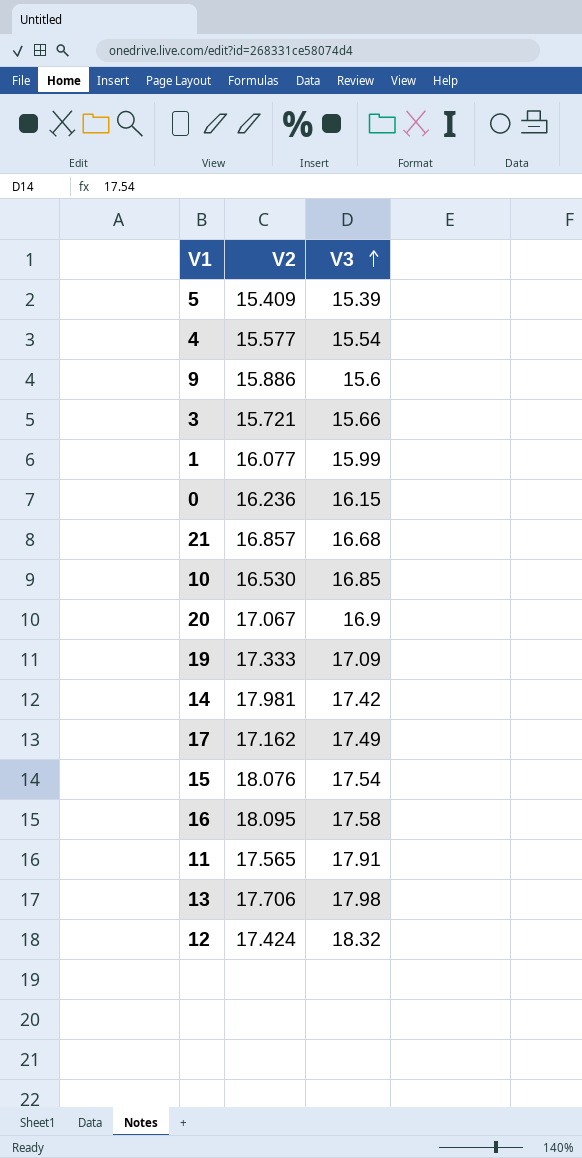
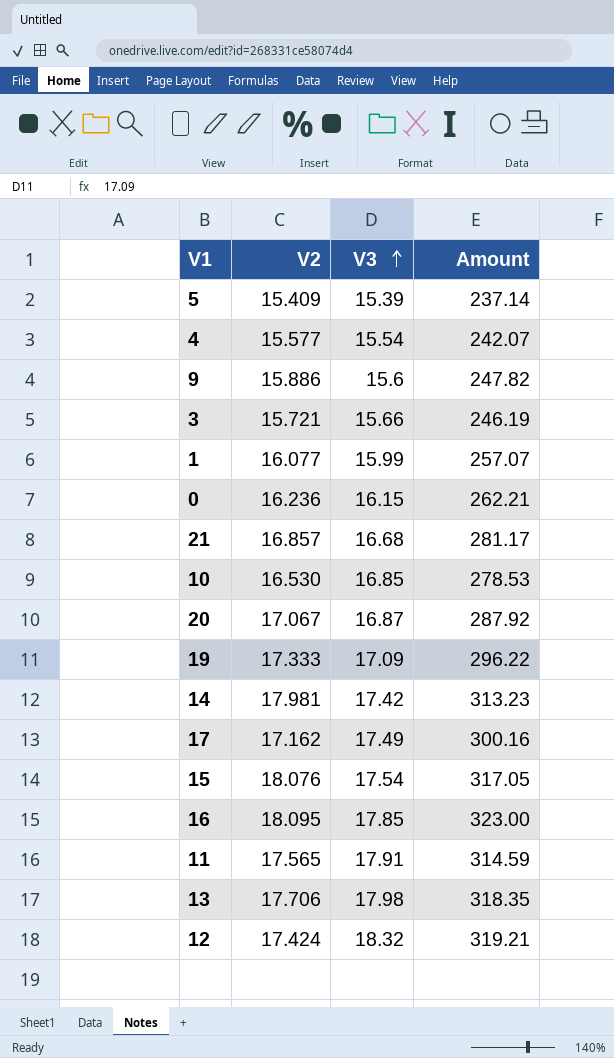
column Amount | formula: none -> [V2] * [V3]
20 | V3: 16.9 -> 16.87
16 | V3: 17.58 -> 17.85

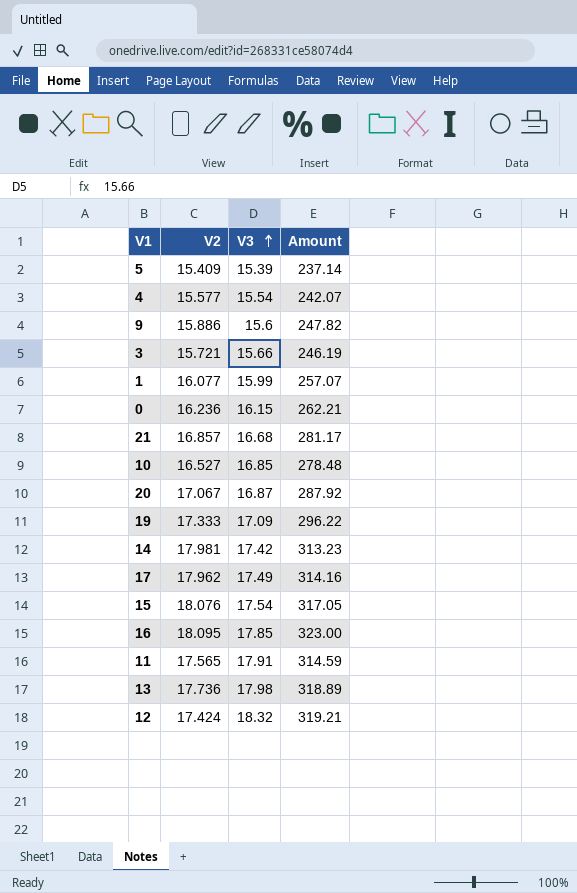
10 | V2: 16.530 -> 16.527
10 | Amount: 278.53 -> 278.48
17 | V2: 17.162 -> 17.962
17 | Amount: 300.16 -> 314.16
13 | V2: 17.706 -> 17.736
13 | Amount: 318.35 -> 318.89

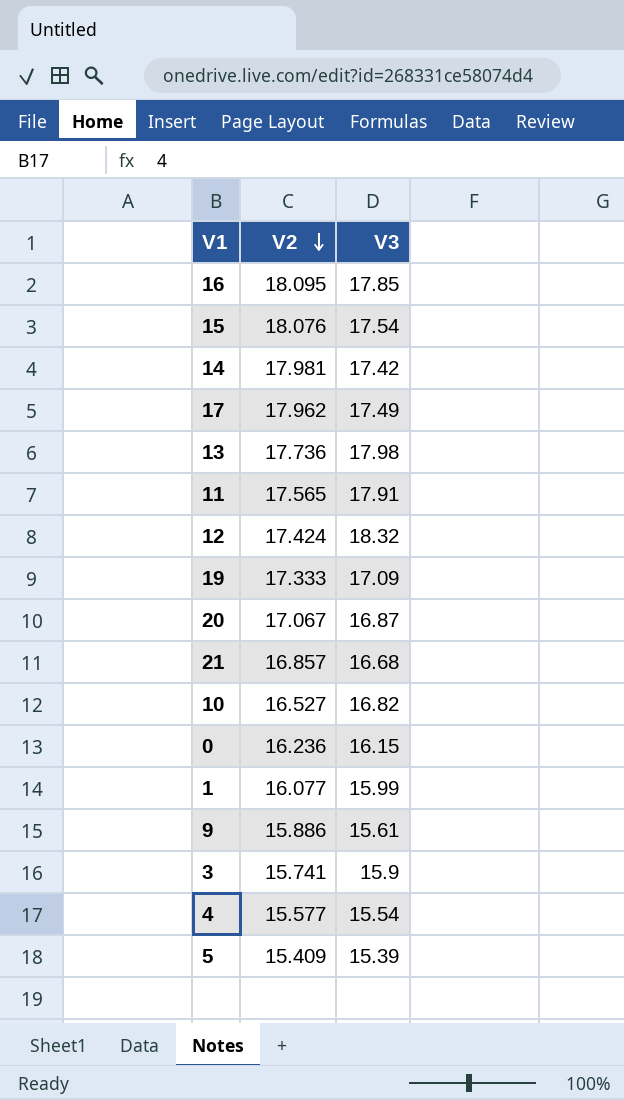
row order: V3 ascending -> V2 descending
column Amount | formula: [V2] * [V3] -> none
10 | V3: 16.85 -> 16.82
9 | V3: 15.6 -> 15.61
3 | V2: 15.721 -> 15.741
3 | V3: 15.66 -> 15.9

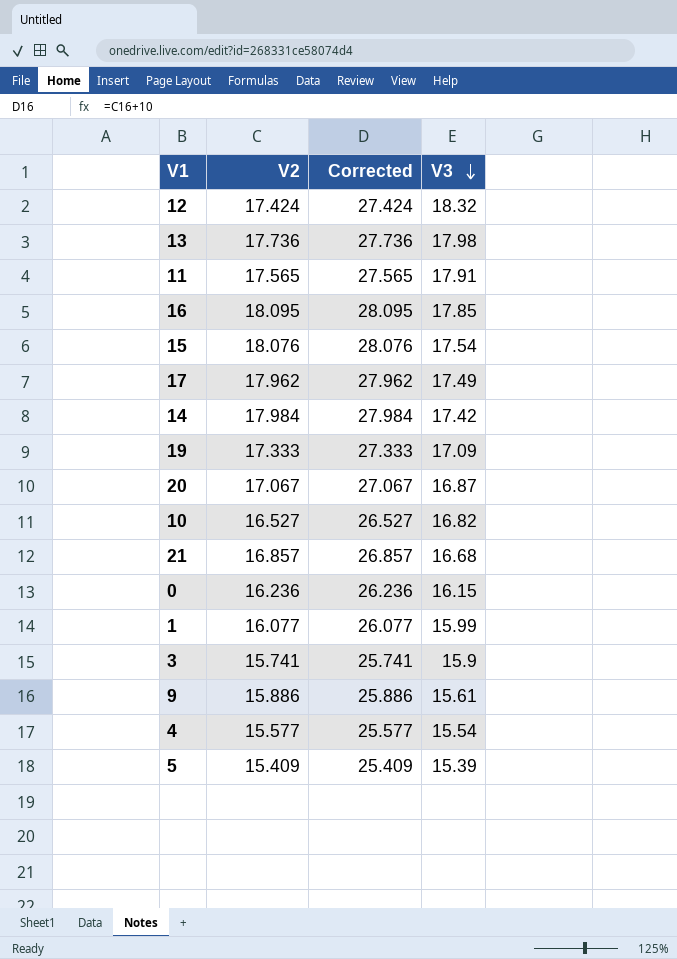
row order: V2 descending -> V3 descending
column Corrected | formula: none -> [V2] + 10
14 | V2: 17.981 -> 17.984

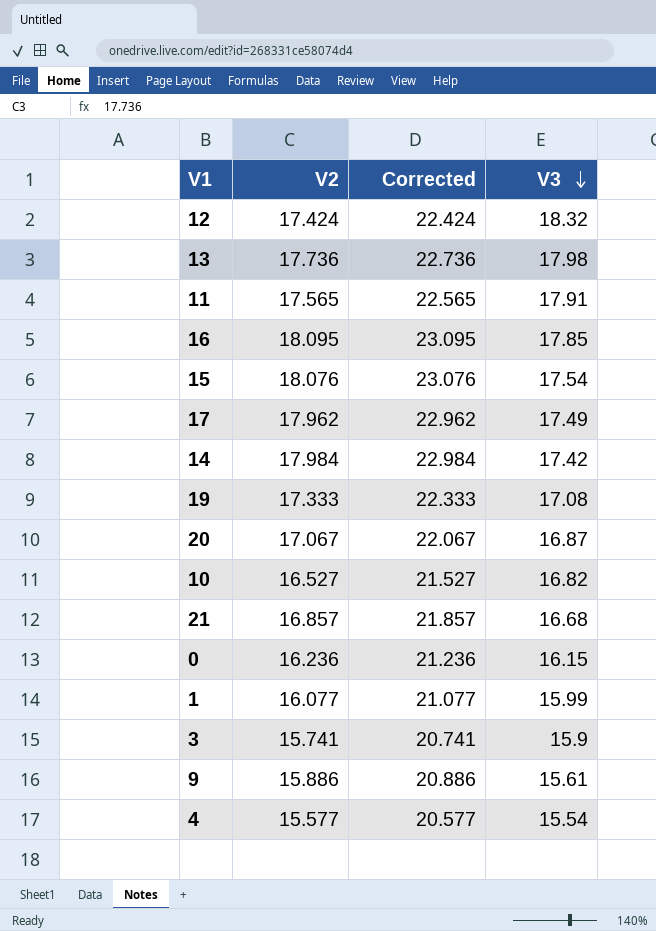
column Corrected | formula: [V2] + 10 -> [V2] + 5
row 5: 15.409 | 25.409 | 15.39 -> none
19 | V3: 17.09 -> 17.08

